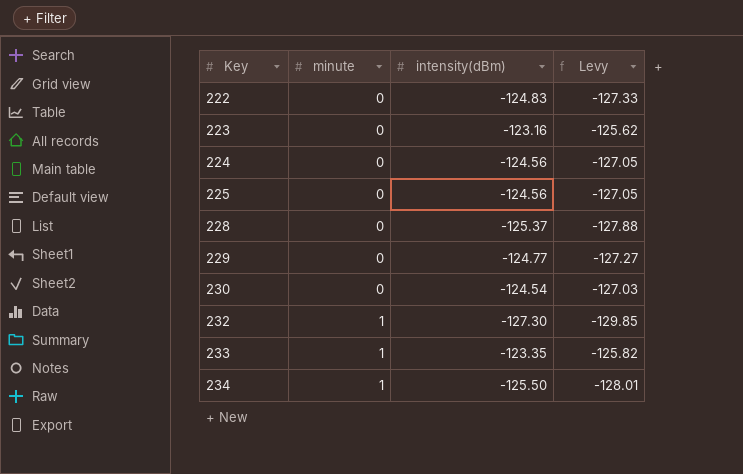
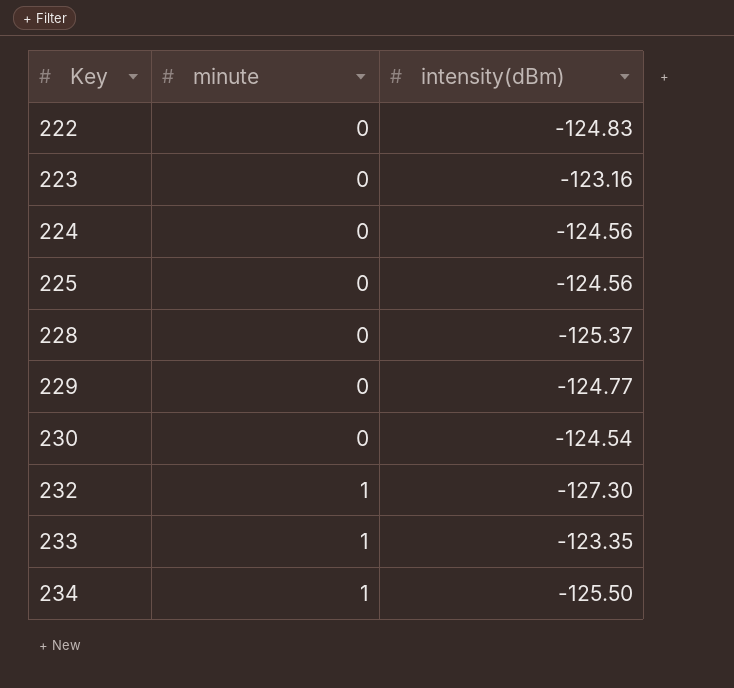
column Levy | formula: [intensity(dBm)] * 1.02 -> none

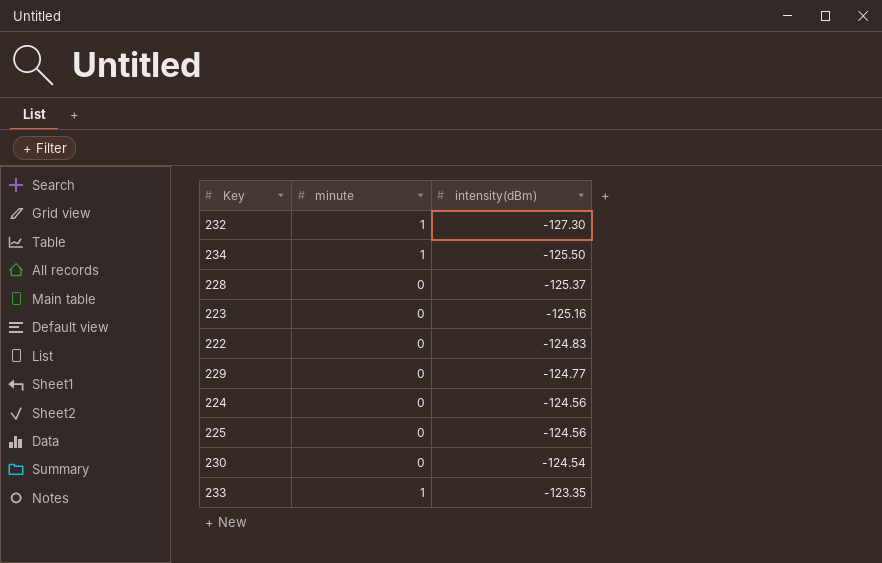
row order: Key ascending -> intensity(dBm) ascending
223 | intensity(dBm): -123.16 -> -125.16

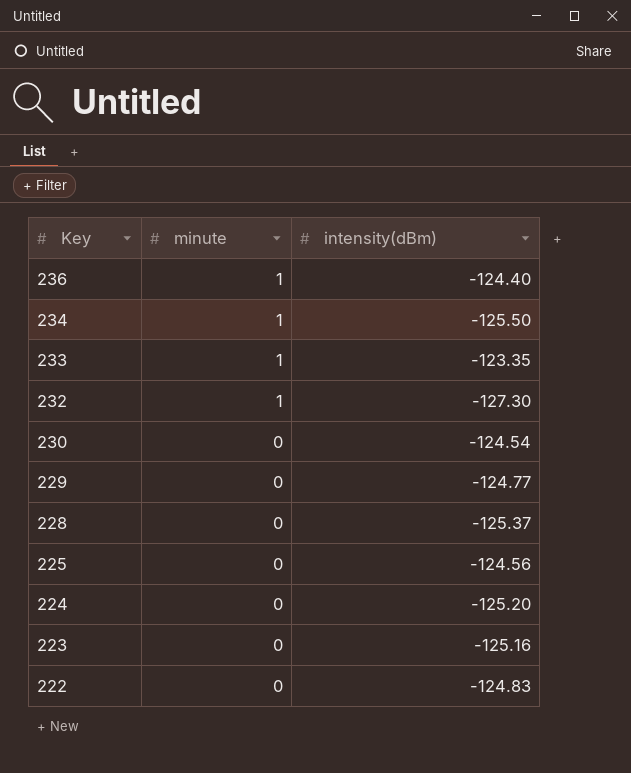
row order: intensity(dBm) ascending -> Key descending
row 236: none -> 1 | -124.40
224 | intensity(dBm): -124.56 -> -125.20

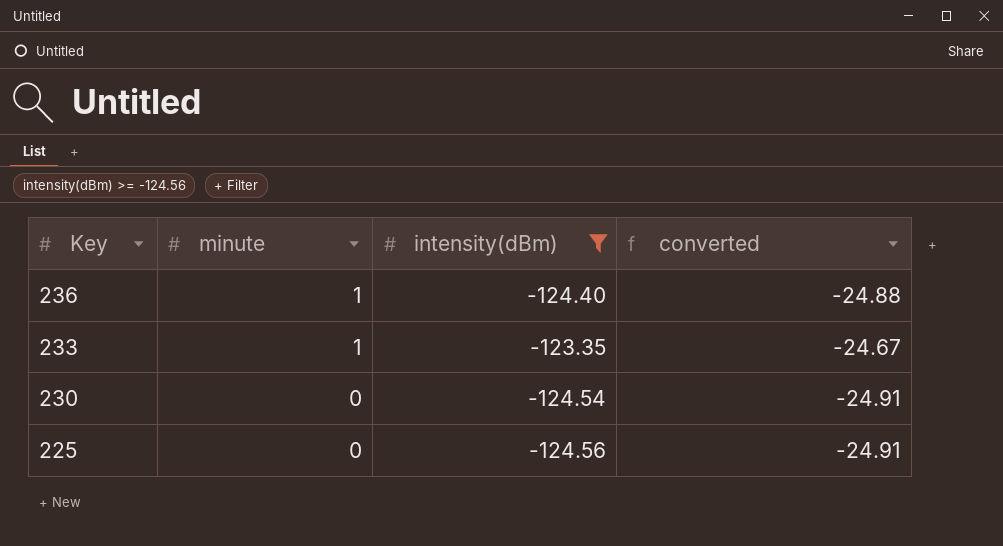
filter: none -> intensity(dBm) >= -124.56
column converted | formula: none -> [intensity(dBm)] * 0.2

